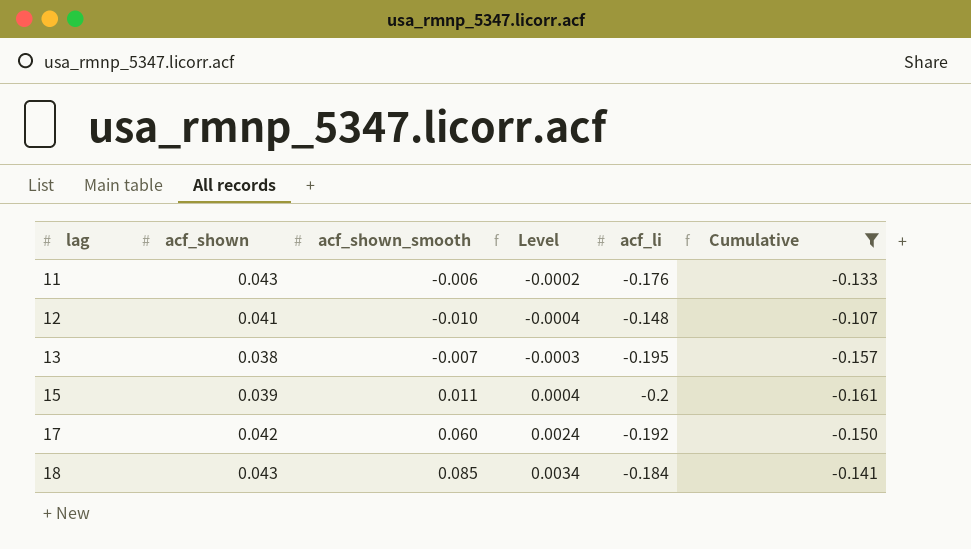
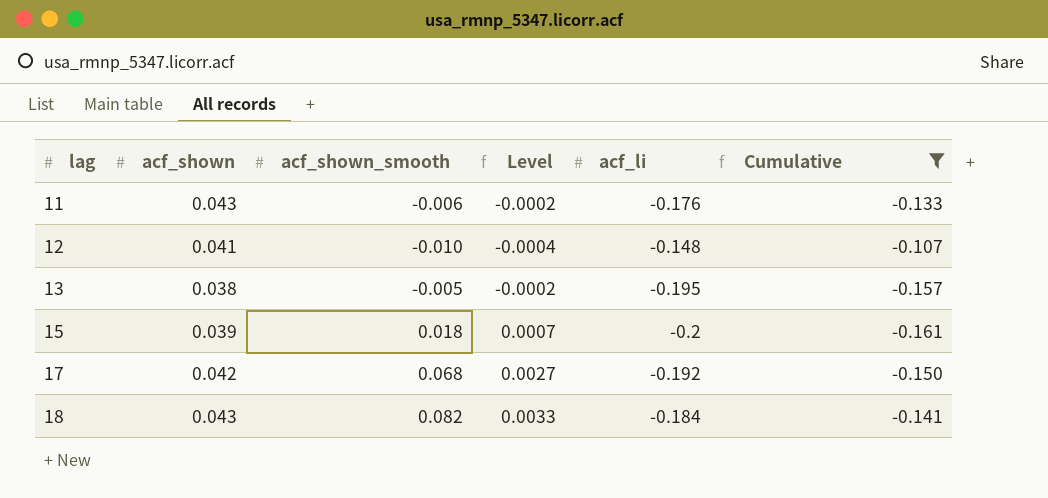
13 | acf_shown_smooth: -0.007 -> -0.005
13 | Level: -0.0003 -> -0.0002
15 | acf_shown_smooth: 0.011 -> 0.018
15 | Level: 0.0004 -> 0.0007
17 | acf_shown_smooth: 0.060 -> 0.068
17 | Level: 0.0024 -> 0.0027
18 | acf_shown_smooth: 0.085 -> 0.082
18 | Level: 0.0034 -> 0.0033

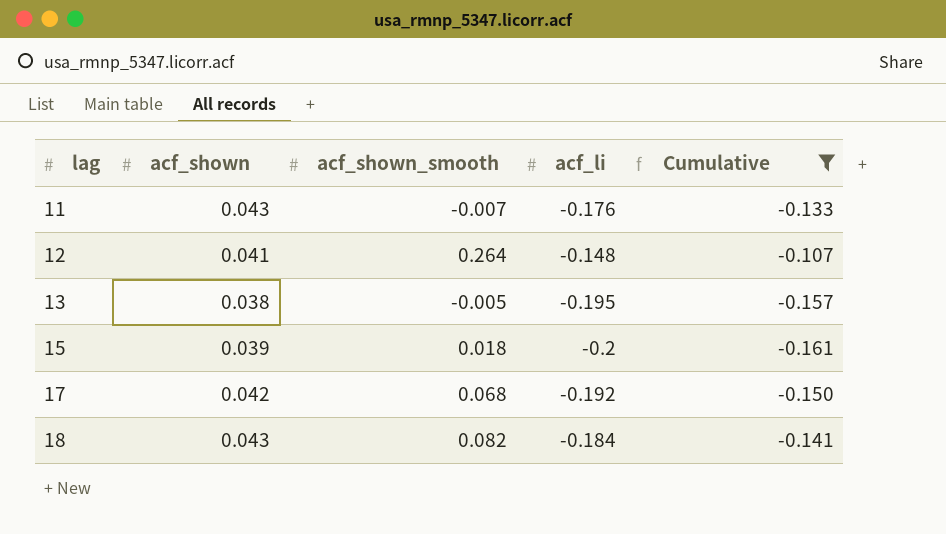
column Level | formula: [acf_shown_smooth] * 0.04 -> none
11 | acf_shown_smooth: -0.006 -> -0.007
12 | acf_shown_smooth: -0.010 -> 0.264

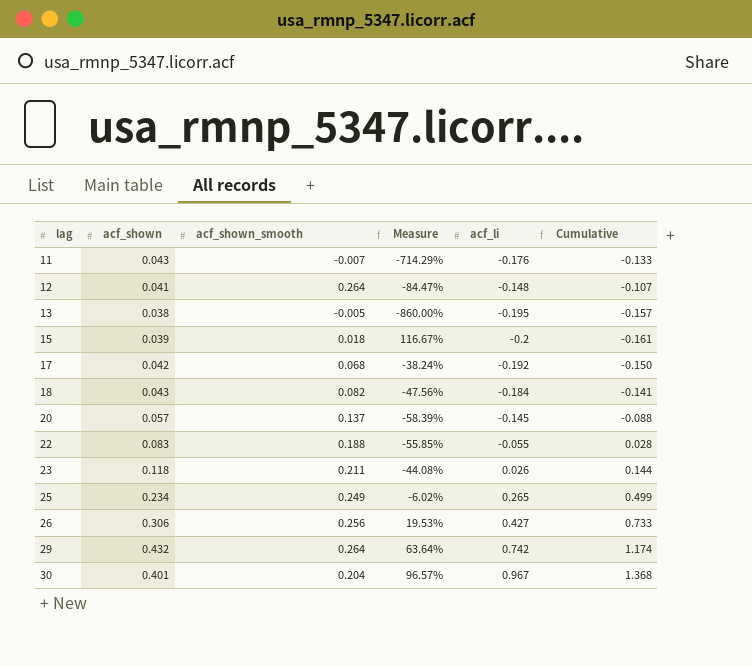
filter: Cumulative <= -0.107 -> none
column Measure | formula: none -> ([acf_shown] - [acf_shown_smooth]) / [acf_shown_smooth]

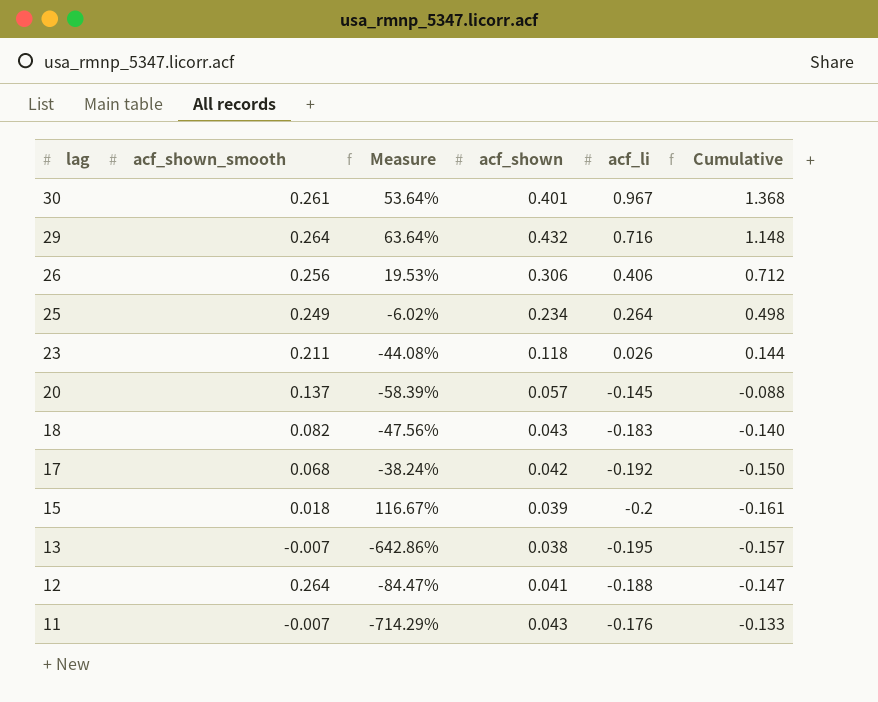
row order: lag ascending -> lag descending
column acf_shown | position: 2 -> 4
row 22: 0.083 | 0.188 | -55.85% | -0.055 | 0.028 -> none
30 | acf_shown_smooth: 0.204 -> 0.261
30 | Measure: 96.57% -> 53.64%
29 | acf_li: 0.742 -> 0.716
29 | Cumulative: 1.174 -> 1.148
26 | acf_li: 0.427 -> 0.406
26 | Cumulative: 0.733 -> 0.712
25 | acf_li: 0.265 -> 0.264
25 | Cumulative: 0.499 -> 0.498
18 | acf_li: -0.184 -> -0.183
18 | Cumulative: -0.141 -> -0.140
13 | acf_shown_smooth: -0.005 -> -0.007
13 | Measure: -860.00% -> -642.86%
12 | acf_li: -0.148 -> -0.188
12 | Cumulative: -0.107 -> -0.147

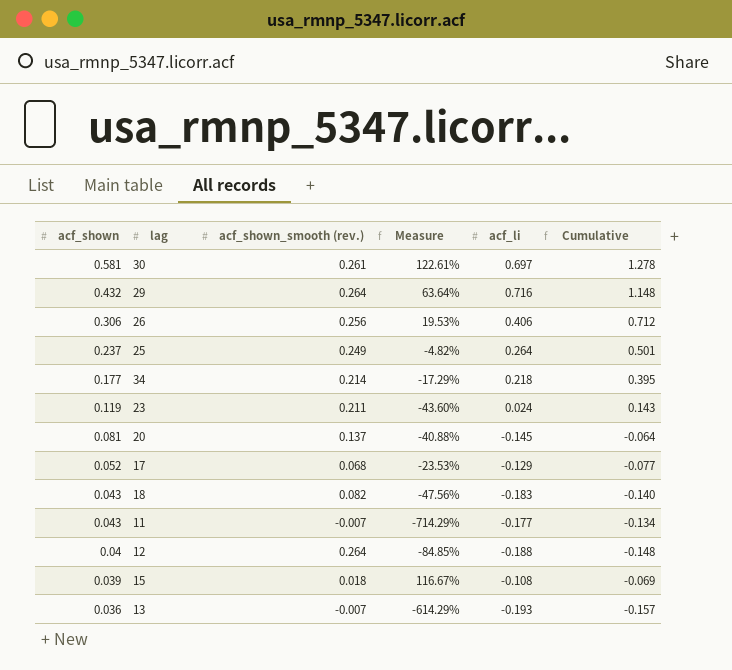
row order: lag descending -> acf_shown descending
column acf_shown | position: 4 -> 1
column name: acf_shown_smooth -> acf_shown_smooth (rev.)
30 | acf_shown: 0.401 -> 0.581
30 | Measure: 53.64% -> 122.61%
30 | acf_li: 0.967 -> 0.697
30 | Cumulative: 1.368 -> 1.278
25 | acf_shown: 0.234 -> 0.237
25 | Measure: -6.02% -> -4.82%
25 | Cumulative: 0.498 -> 0.501
row 34: none -> 0.177 | 0.214 | -17.29% | 0.218 | 0.395
23 | acf_shown: 0.118 -> 0.119
23 | Measure: -44.08% -> -43.60%
23 | acf_li: 0.026 -> 0.024
23 | Cumulative: 0.144 -> 0.143
20 | acf_shown: 0.057 -> 0.081
20 | Measure: -58.39% -> -40.88%
20 | Cumulative: -0.088 -> -0.064
17 | acf_shown: 0.042 -> 0.052
17 | Measure: -38.24% -> -23.53%
17 | acf_li: -0.192 -> -0.129
17 | Cumulative: -0.150 -> -0.077
11 | acf_li: -0.176 -> -0.177
11 | Cumulative: -0.133 -> -0.134
12 | acf_shown: 0.041 -> 0.04
12 | Measure: -84.47% -> -84.85%
12 | Cumulative: -0.147 -> -0.148
15 | acf_li: -0.2 -> -0.108
15 | Cumulative: -0.161 -> -0.069
13 | acf_shown: 0.038 -> 0.036
13 | Measure: -642.86% -> -614.29%
13 | acf_li: -0.195 -> -0.193

